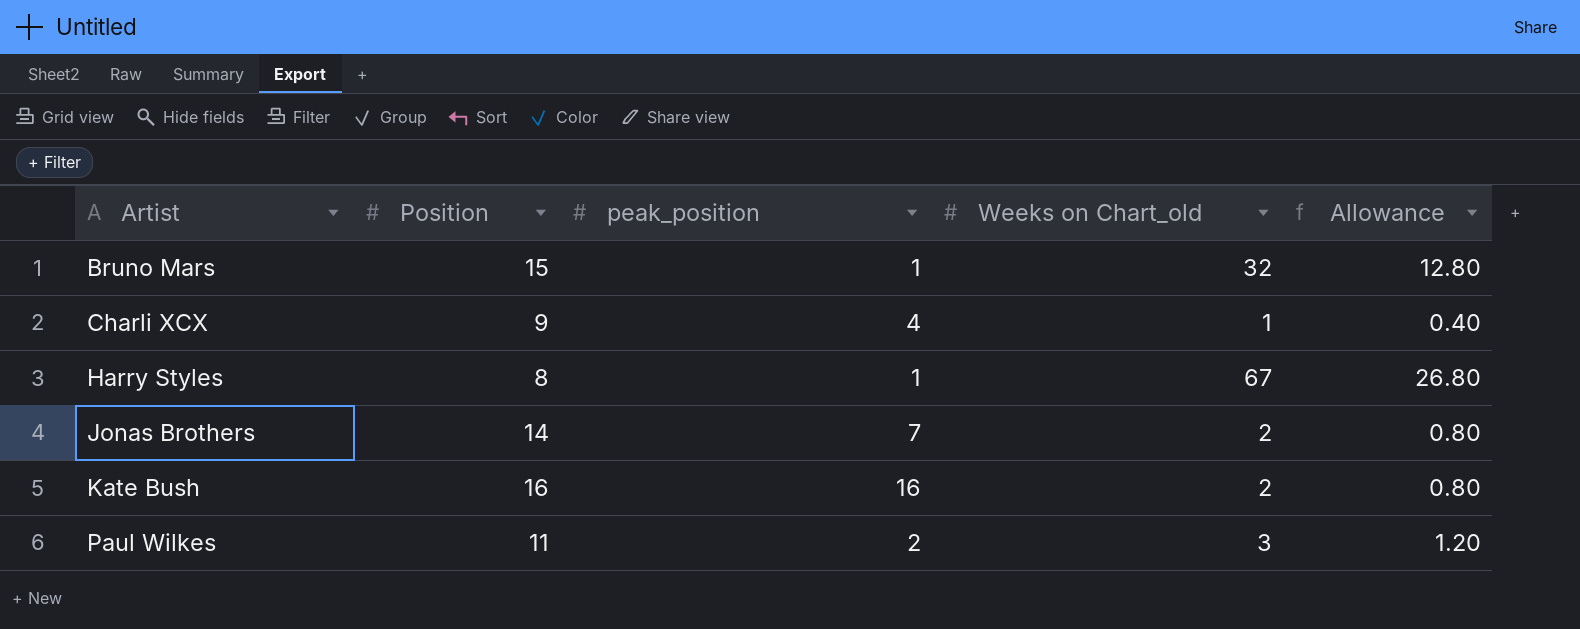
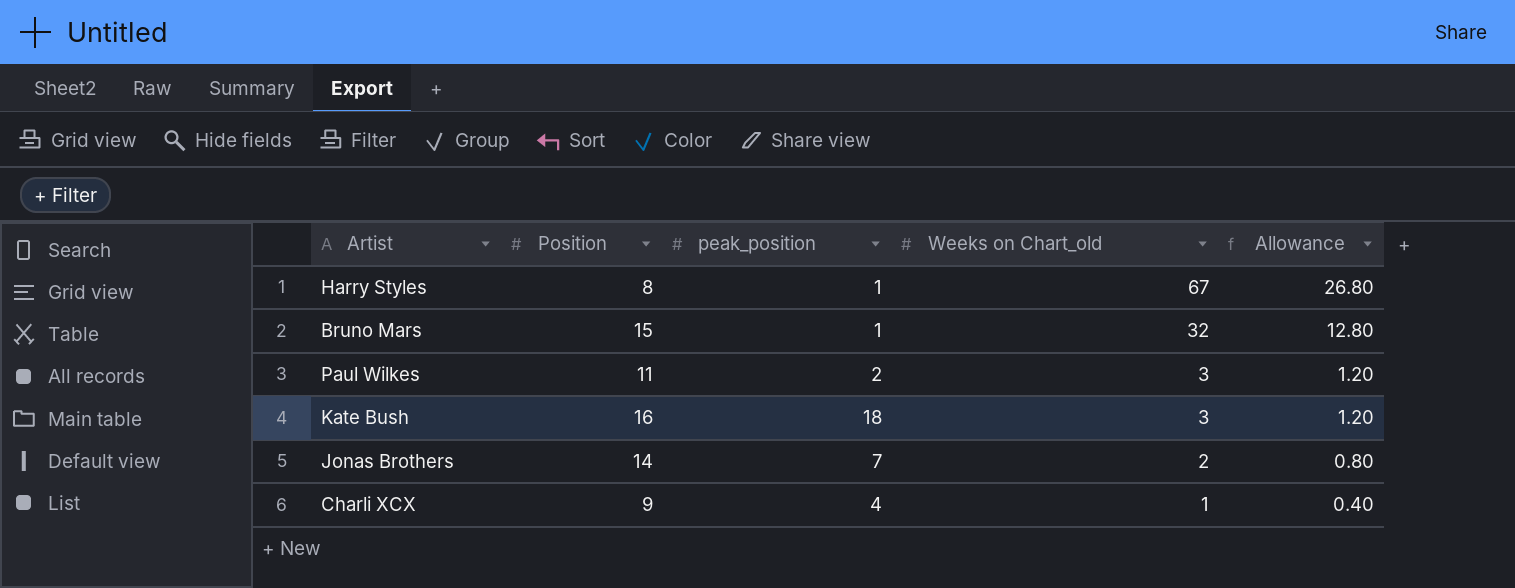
row order: Artist ascending -> Weeks on Chart_old descending
Kate Bush | peak_position: 16 -> 18
Kate Bush | Weeks on Chart_old: 2 -> 3
Kate Bush | Allowance: 0.80 -> 1.20

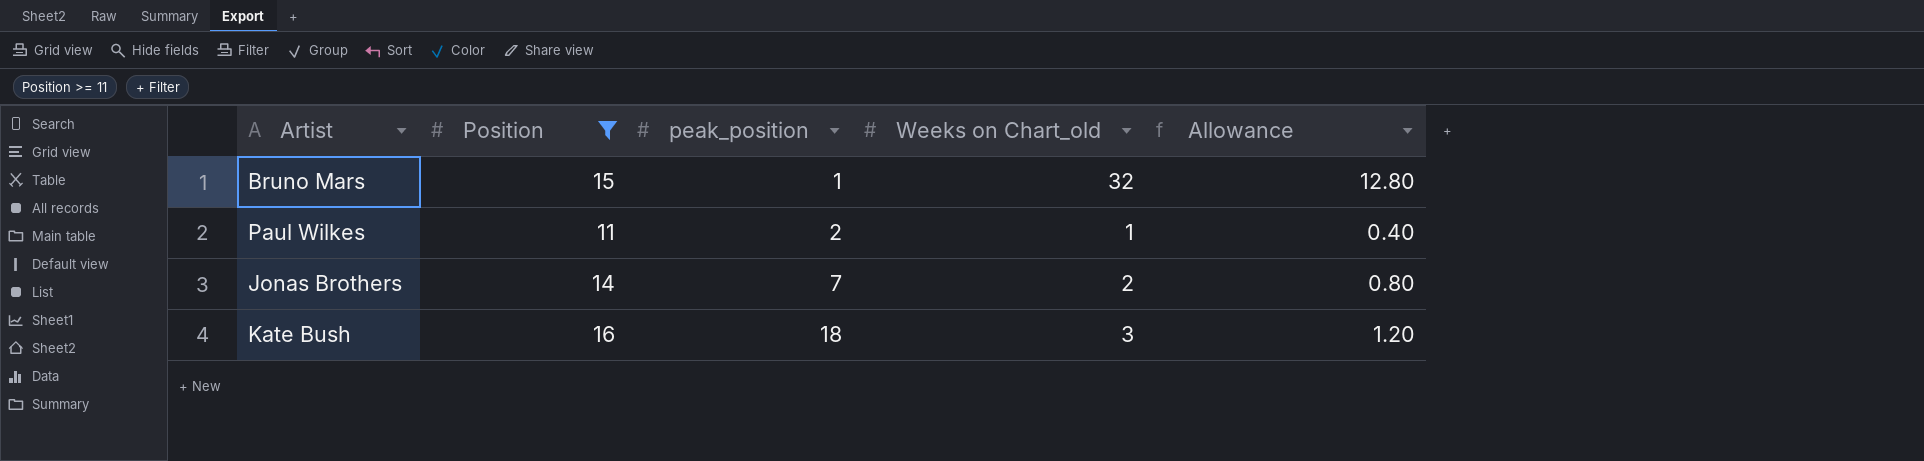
filter: none -> Position >= 11
row order: Weeks on Chart_old descending -> peak_position ascending
Paul Wilkes | Weeks on Chart_old: 3 -> 1
Paul Wilkes | Allowance: 1.20 -> 0.40

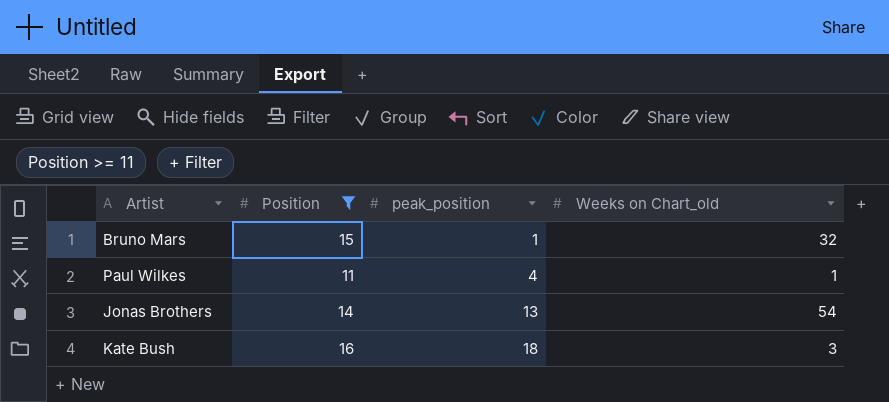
column Allowance | formula: [Weeks on Chart_old] * 0.4 -> none
Paul Wilkes | peak_position: 2 -> 4
Jonas Brothers | peak_position: 7 -> 13
Jonas Brothers | Weeks on Chart_old: 2 -> 54

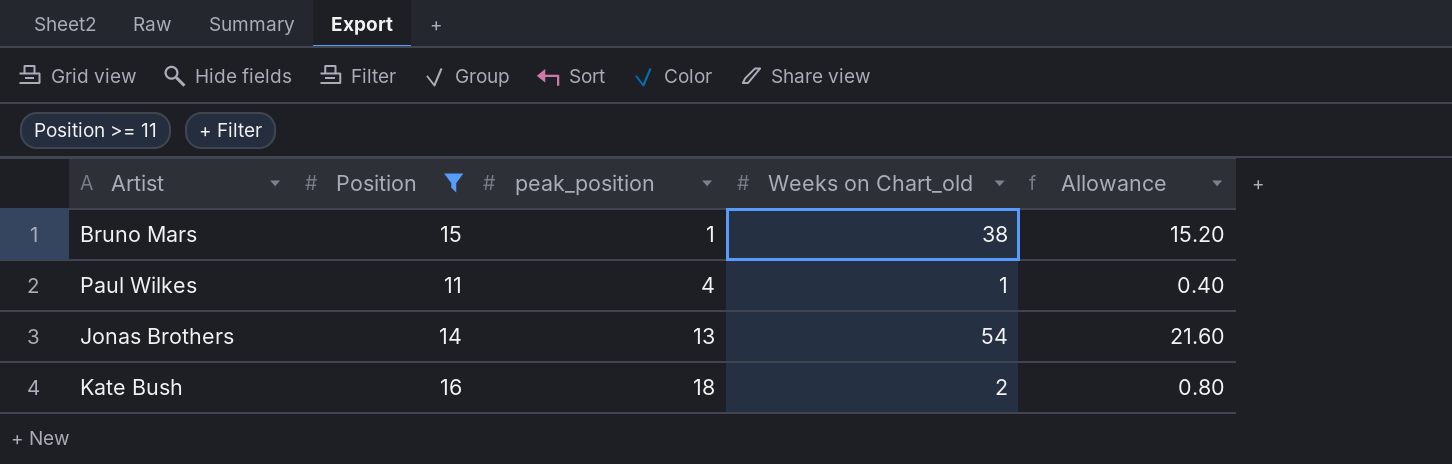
column Allowance | formula: none -> [Weeks on Chart_old] * 0.4
Bruno Mars | Weeks on Chart_old: 32 -> 38
Kate Bush | Weeks on Chart_old: 3 -> 2

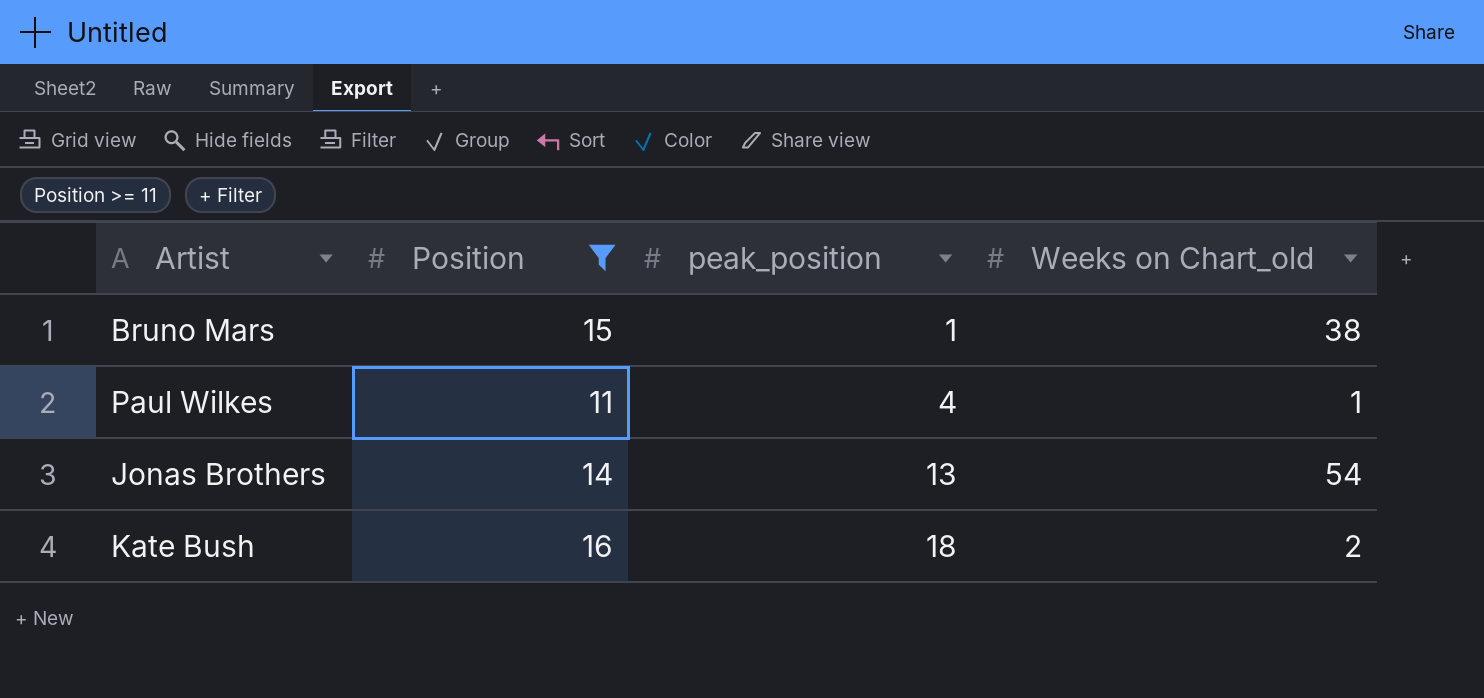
column Allowance | formula: [Weeks on Chart_old] * 0.4 -> none

